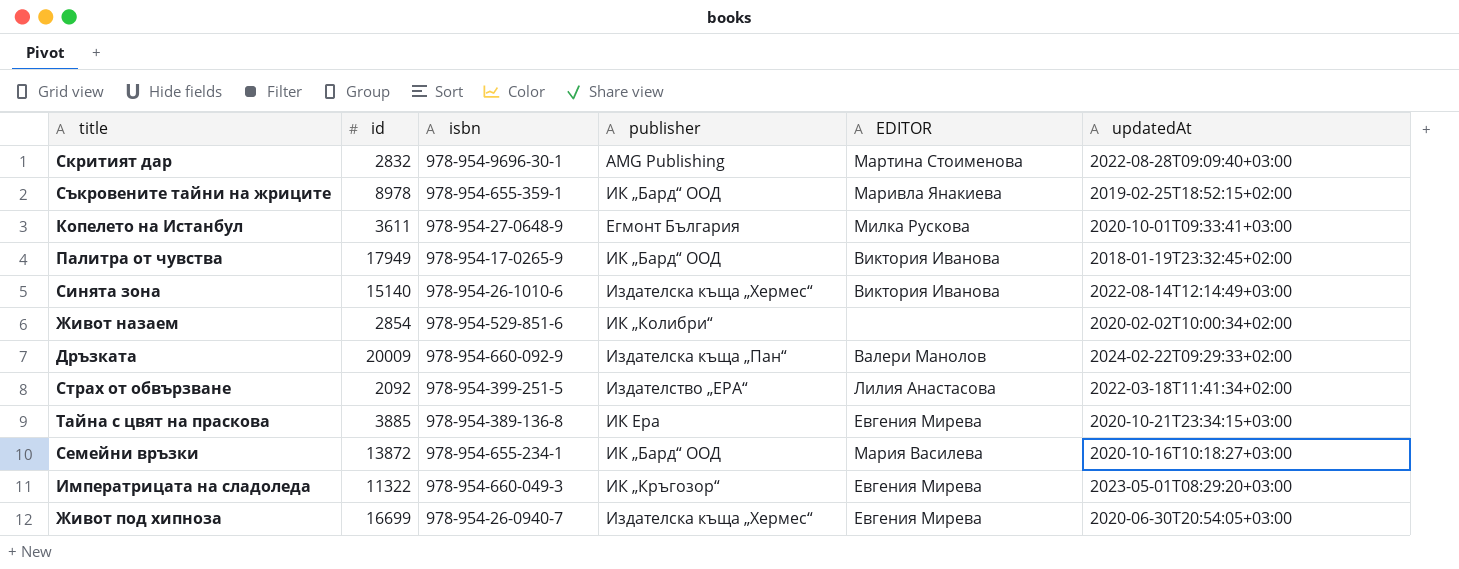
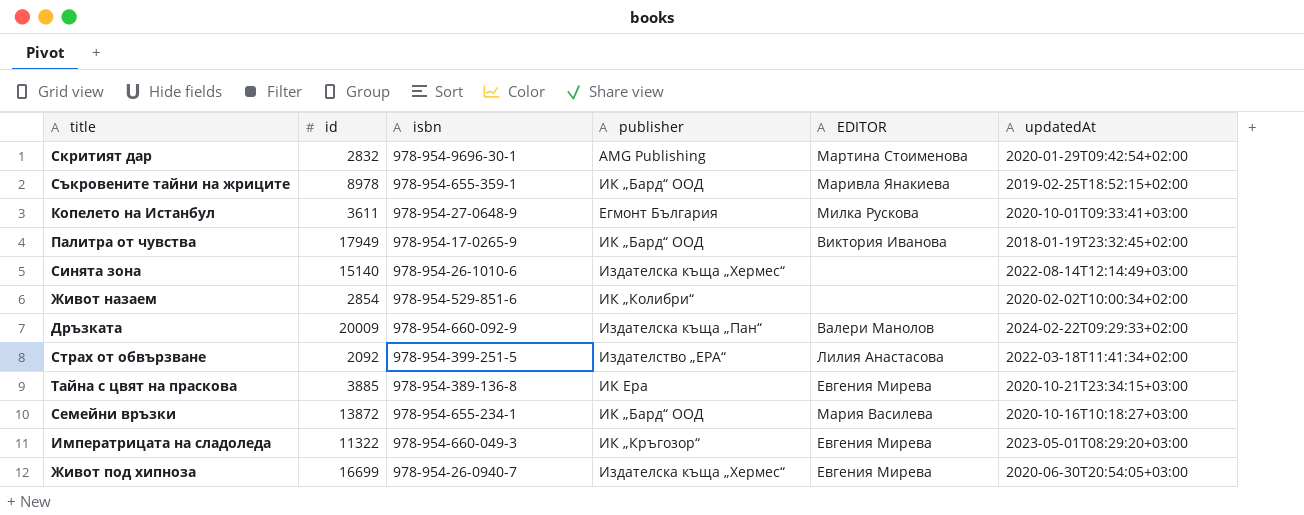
Скритият дар | updatedAt: 2022-08-28T09:09:40+03:00 -> 2020-01-29T09:42:54+02:00
Синята зона | EDITOR: Виктория Иванова -> none

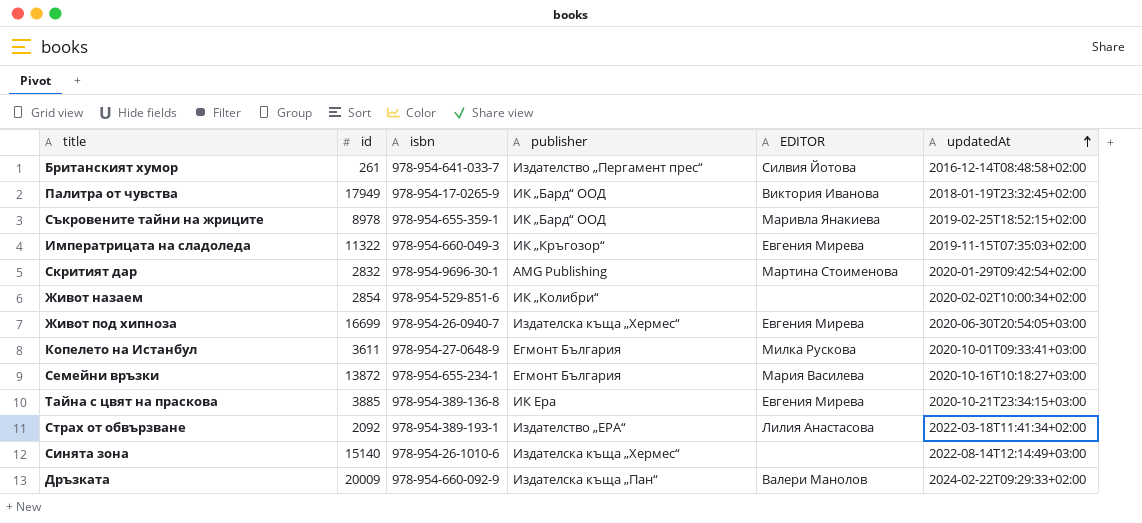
row order: none -> updatedAt ascending
row Британският хумор: none -> 261 | 978-954-641-033-7 | Издателство „Пергамент прес“ | Силвия Йотова | 2016-12-14T08:48:58+02:00
Императрицата на сладоледа | updatedAt: 2023-05-01T08:29:20+03:00 -> 2019-11-15T07:35:03+02:00
Семейни връзки | publisher: ИК „Бард“ ООД -> Егмонт България
Страх от обвързване | isbn: 978-954-399-251-5 -> 978-954-389-193-1

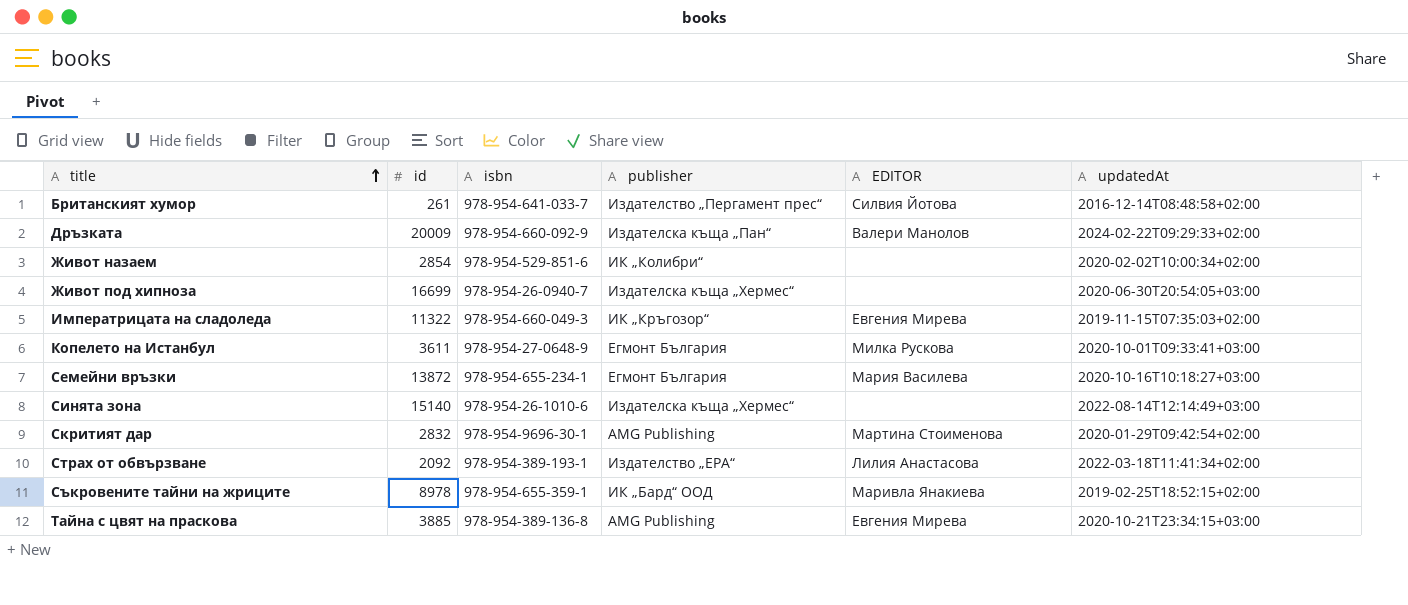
row order: updatedAt ascending -> title ascending
row Палитра от чувства: 17949 | 978-954-17-0265-9 | ИК „Бард“ ООД | Виктория Иванова | 2018-01-19T23:32:45+02:00 -> none
Живот под хипноза | EDITOR: Евгения Мирева -> none
Тайна с цвят на праскова | publisher: ИК Ера -> AMG Publishing

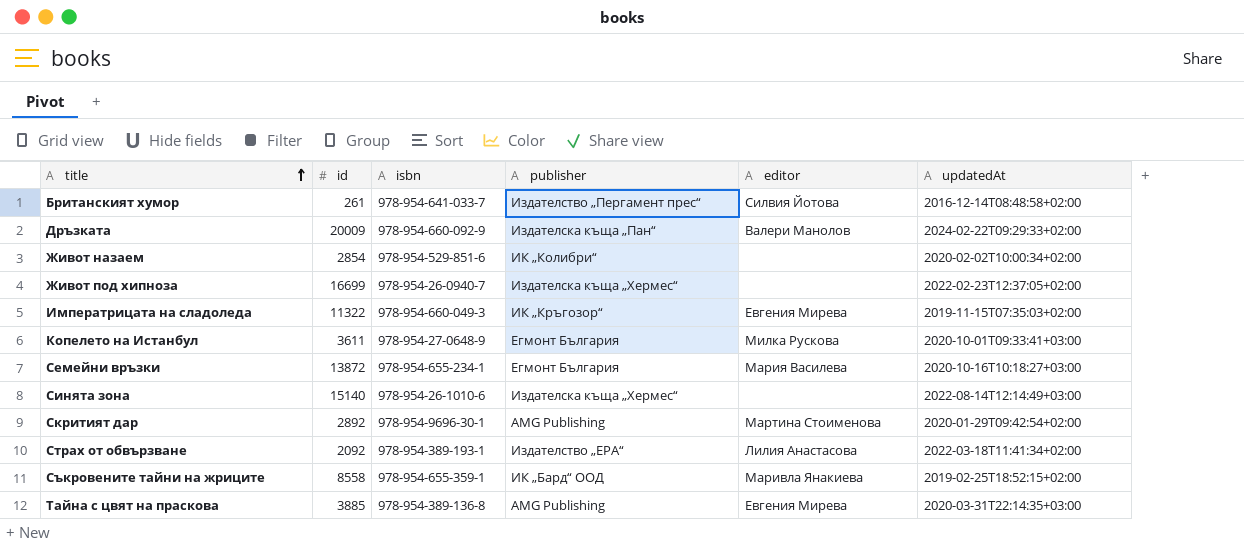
column name: EDITOR -> editor
Живот под хипноза | updatedAt: 2020-06-30T20:54:05+03:00 -> 2022-02-23T12:37:05+02:00
Скритият дар | id: 2832 -> 2892
Съкровените тайни на жриците | id: 8978 -> 8558
Тайна с цвят на праскова | updatedAt: 2020-10-21T23:34:15+03:00 -> 2020-03-31T22:14:35+03:00

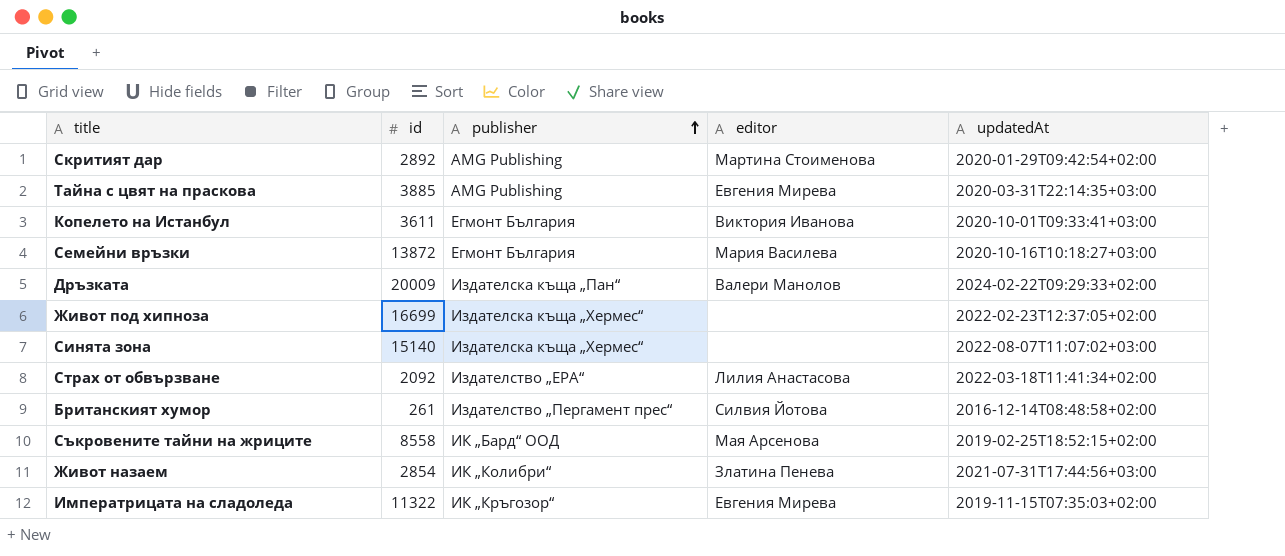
row order: title ascending -> publisher ascending
column isbn | position: 3 -> none
Копелето на Истанбул | editor: Милка Рускова -> Виктория Иванова
Синята зона | updatedAt: 2022-08-14T12:14:49+03:00 -> 2022-08-07T11:07:02+03:00
Съкровените тайни на жриците | editor: Маривла Янакиева -> Мая Арсенова
Живот назаем | editor: none -> Златина Пенева
Живот назаем | updatedAt: 2020-02-02T10:00:34+02:00 -> 2021-07-31T17:44:56+03:00

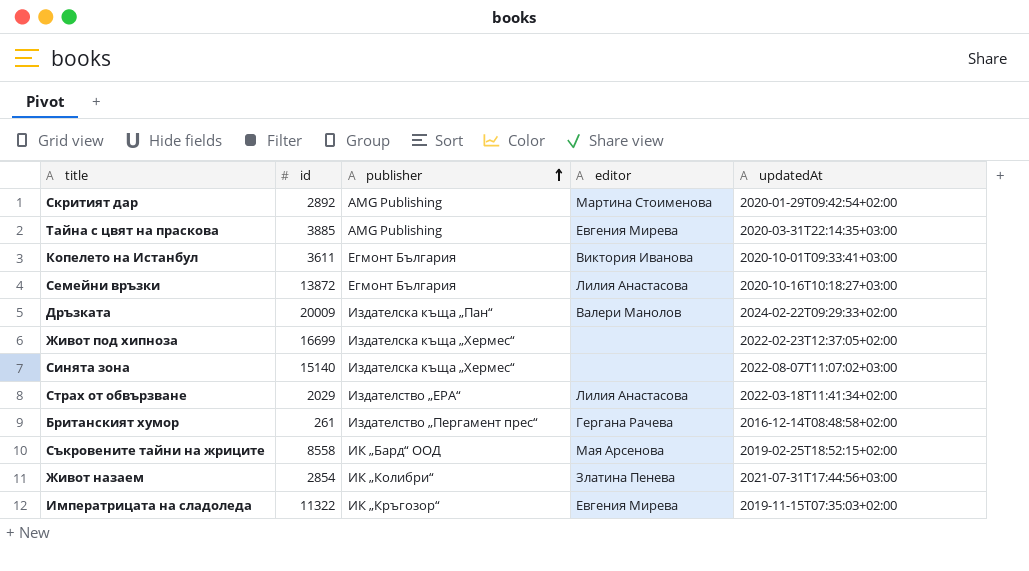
Семейни връзки | editor: Мария Василева -> Лилия Анастасова
Страх от обвързване | id: 2092 -> 2029
Британският хумор | editor: Силвия Йотова -> Гергана Рачева

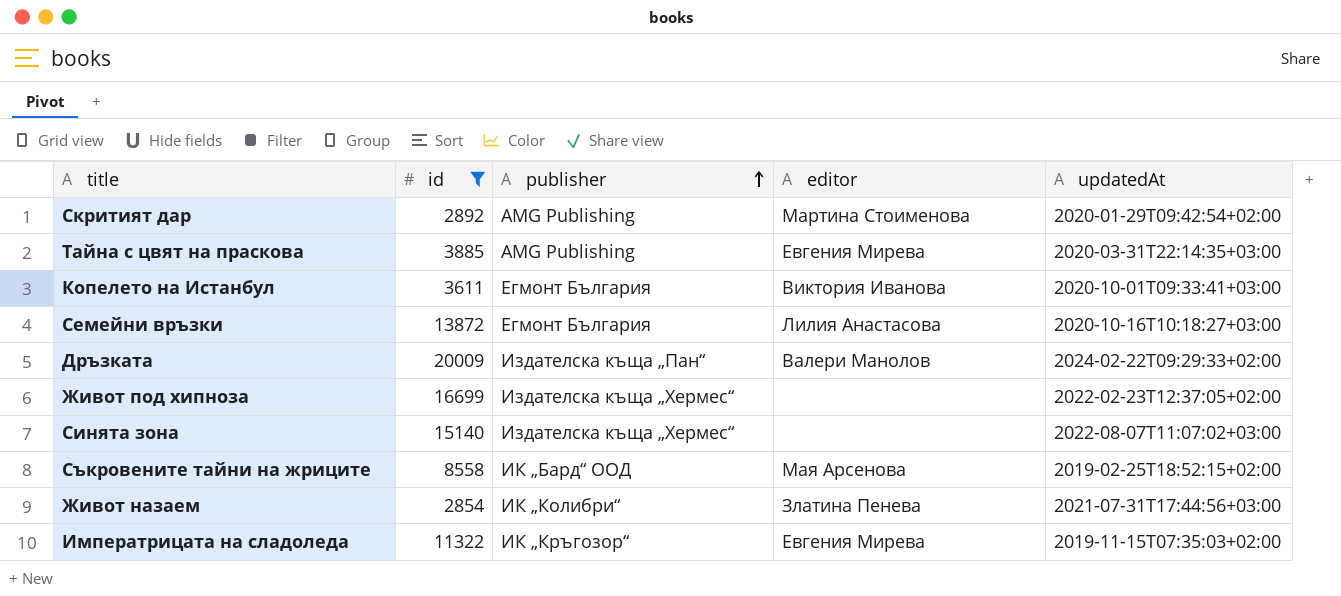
filter: none -> id >= 2854

